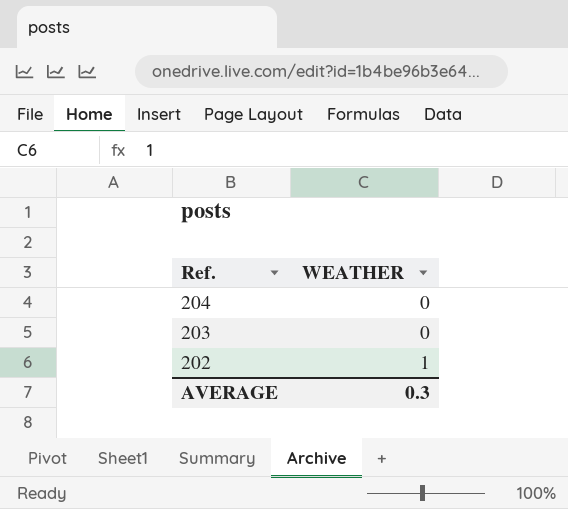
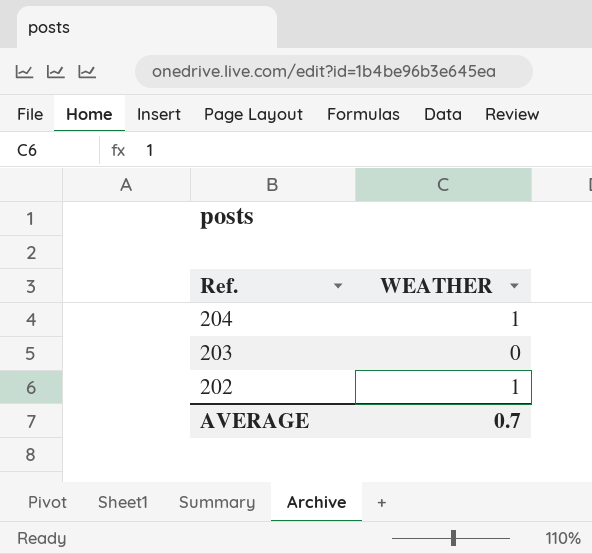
204 | WEATHER: 0 -> 1
AVERAGE | WEATHER: 0.3 -> 0.7

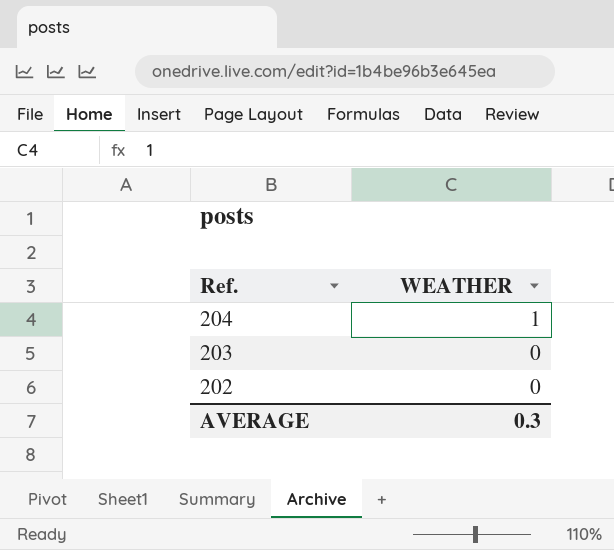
202 | WEATHER: 1 -> 0
AVERAGE | WEATHER: 0.7 -> 0.3

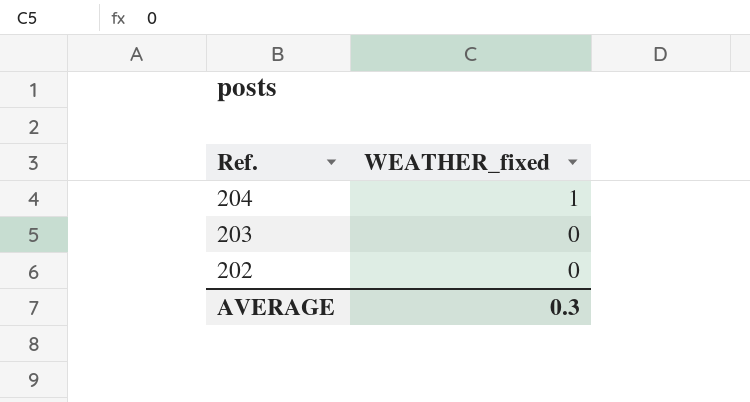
column name: WEATHER -> WEATHER_fixed

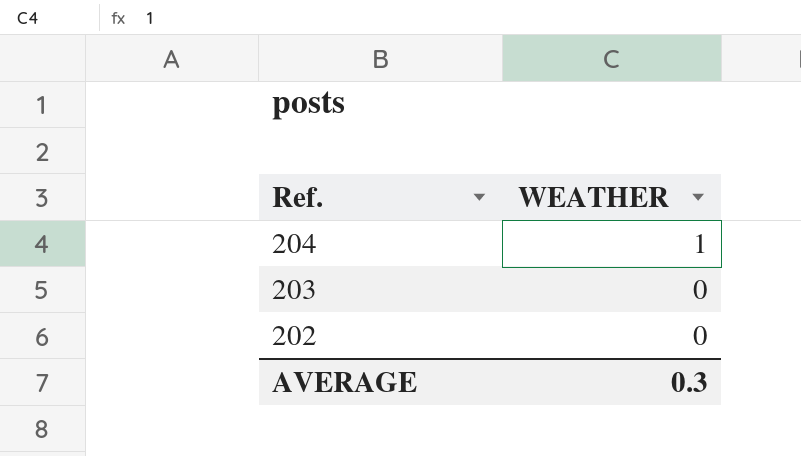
column name: WEATHER_fixed -> WEATHER

